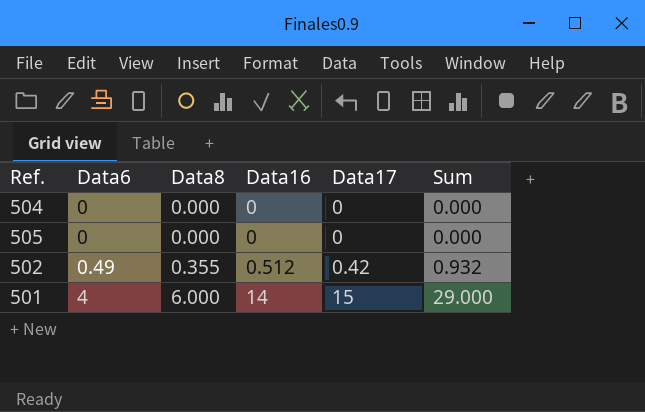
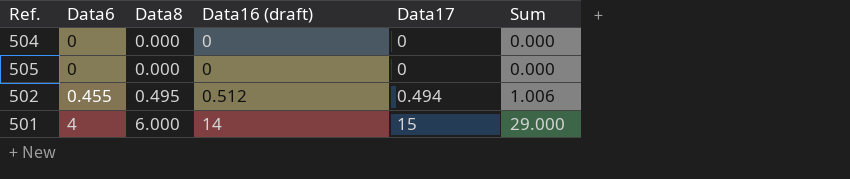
column name: Data16 -> Data16 (draft)
502 | Data6: 0.49 -> 0.455
502 | Data8: 0.355 -> 0.495
502 | Data17: 0.42 -> 0.494
502 | Sum: 0.932 -> 1.006

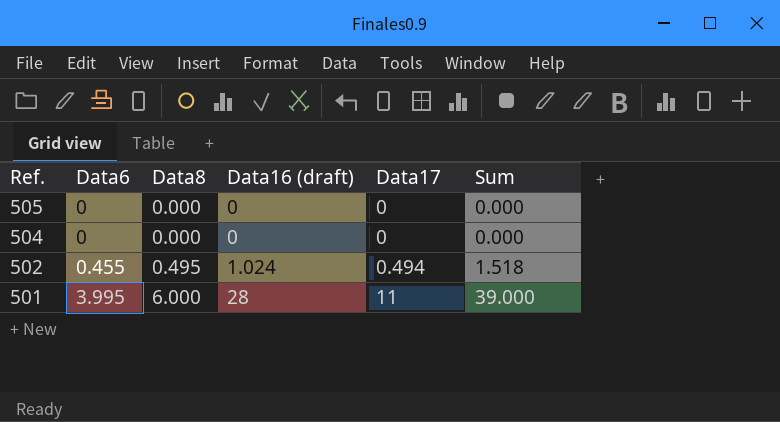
row order: Data6 ascending -> Ref. descending
502 | Data16 (draft): 0.512 -> 1.024
502 | Sum: 1.006 -> 1.518
501 | Data6: 4 -> 3.995
501 | Data16 (draft): 14 -> 28
501 | Data17: 15 -> 11
501 | Sum: 29.000 -> 39.000

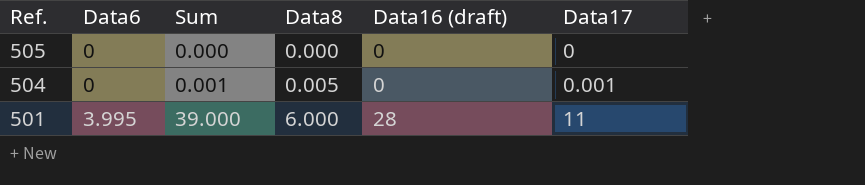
column Sum | position: 6 -> 3
row 502: 0.455 | 0.495 | 1.024 | 0.494 | 1.518 -> none
504 | Sum: 0.000 -> 0.001
504 | Data8: 0.000 -> 0.005
504 | Data17: 0 -> 0.001

